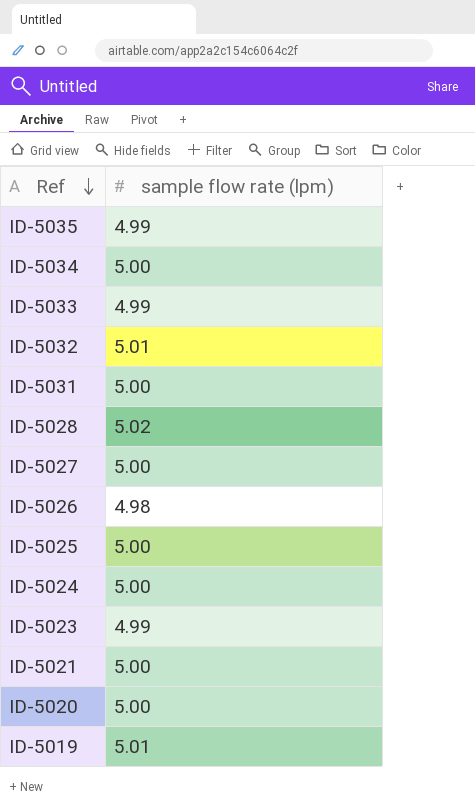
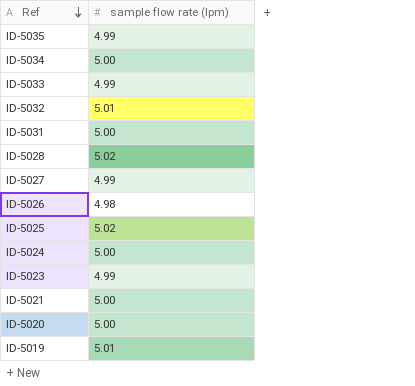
ID-5027 | sample flow rate (lpm): 5.00 -> 4.99
ID-5025 | sample flow rate (lpm): 5.00 -> 5.02

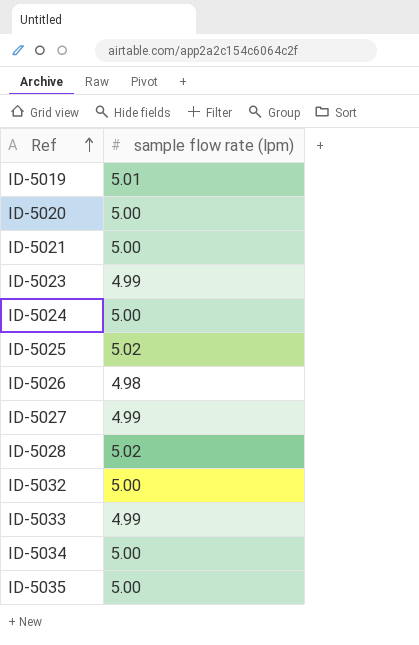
row order: Ref descending -> Ref ascending
row ID-5031: 5.00 -> none
ID-5032 | sample flow rate (lpm): 5.01 -> 5.00
ID-5035 | sample flow rate (lpm): 4.99 -> 5.00

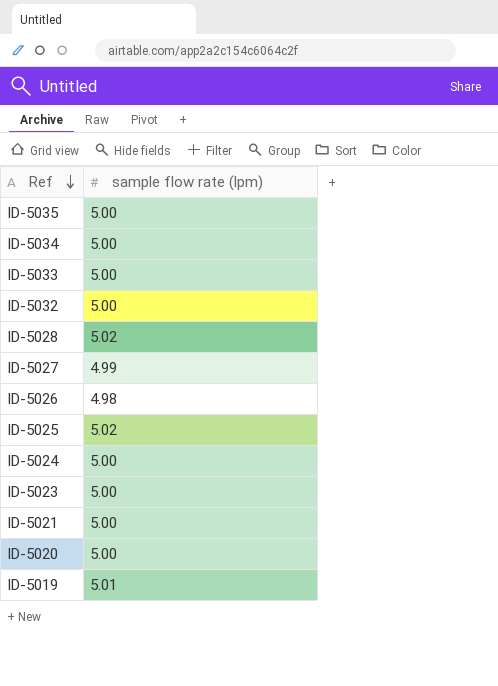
row order: Ref ascending -> Ref descending
ID-5033 | sample flow rate (lpm): 4.99 -> 5.00
ID-5023 | sample flow rate (lpm): 4.99 -> 5.00

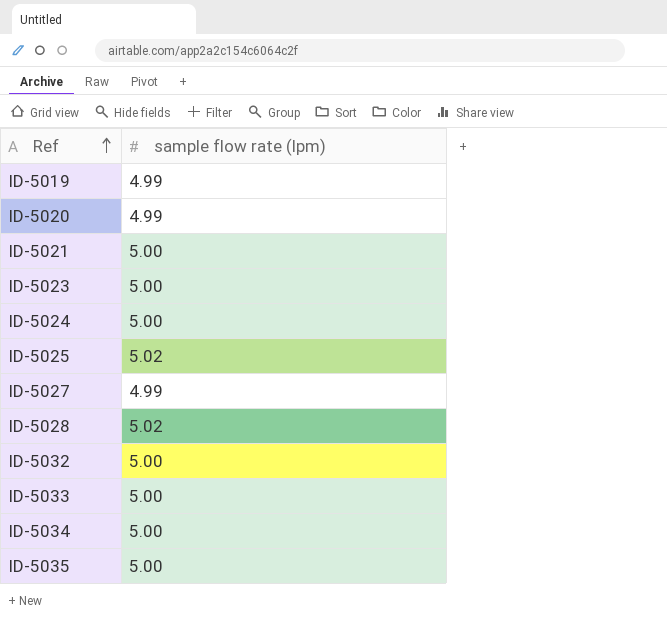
row order: Ref descending -> Ref ascending
row ID-5026: 4.98 -> none
ID-5019 | sample flow rate (lpm): 5.01 -> 4.99
ID-5020 | sample flow rate (lpm): 5.00 -> 4.99

